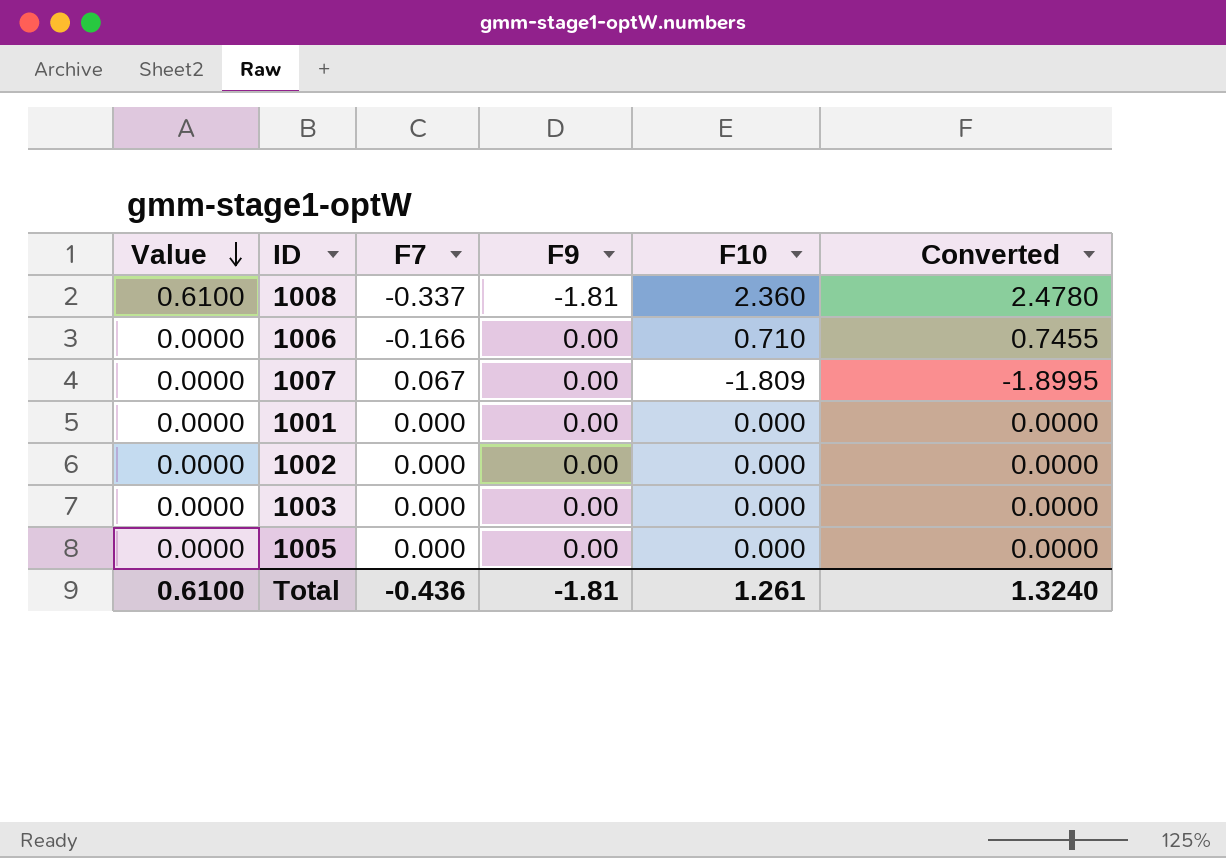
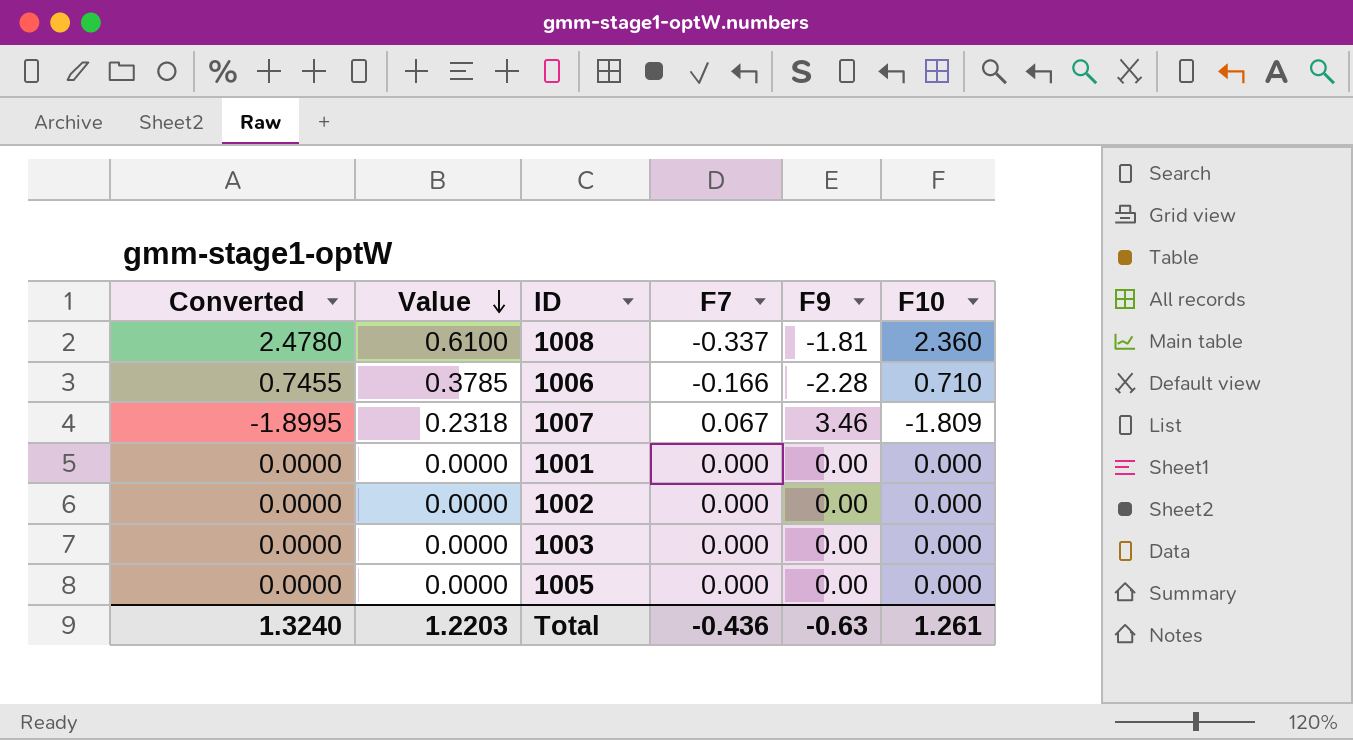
column Converted | position: 6 -> 1
1006 | Value: 0.0000 -> 0.3785
1006 | F9: 0.00 -> -2.28
1007 | Value: 0.0000 -> 0.2318
1007 | F9: 0.00 -> 3.46
Total | Value: 0.6100 -> 1.2203
Total | F9: -1.81 -> -0.63

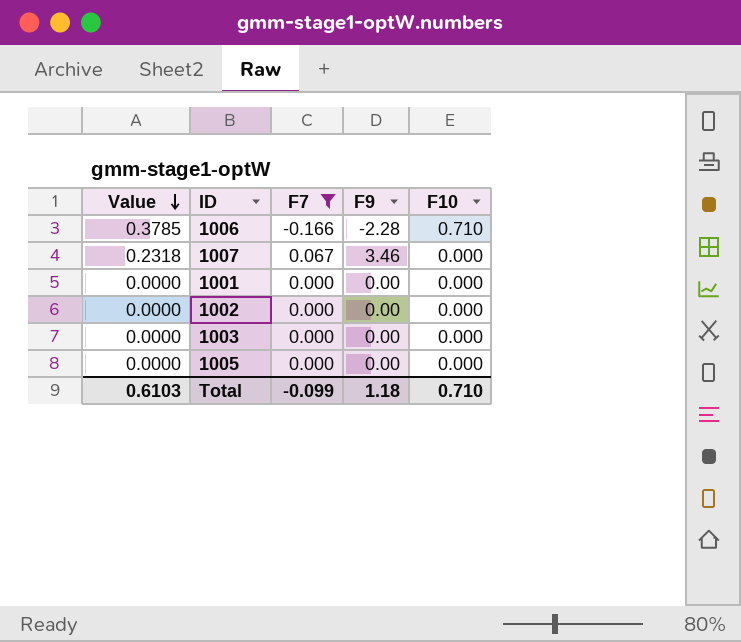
filter: none -> F7 != -0.337
column Converted | formula: [F10] * 1.05 -> none
1007 | F10: -1.809 -> 0.000
Total | Value: 1.2203 -> 0.6103
Total | F7: -0.436 -> -0.099
Total | F9: -0.63 -> 1.18
Total | F10: 1.261 -> 0.710

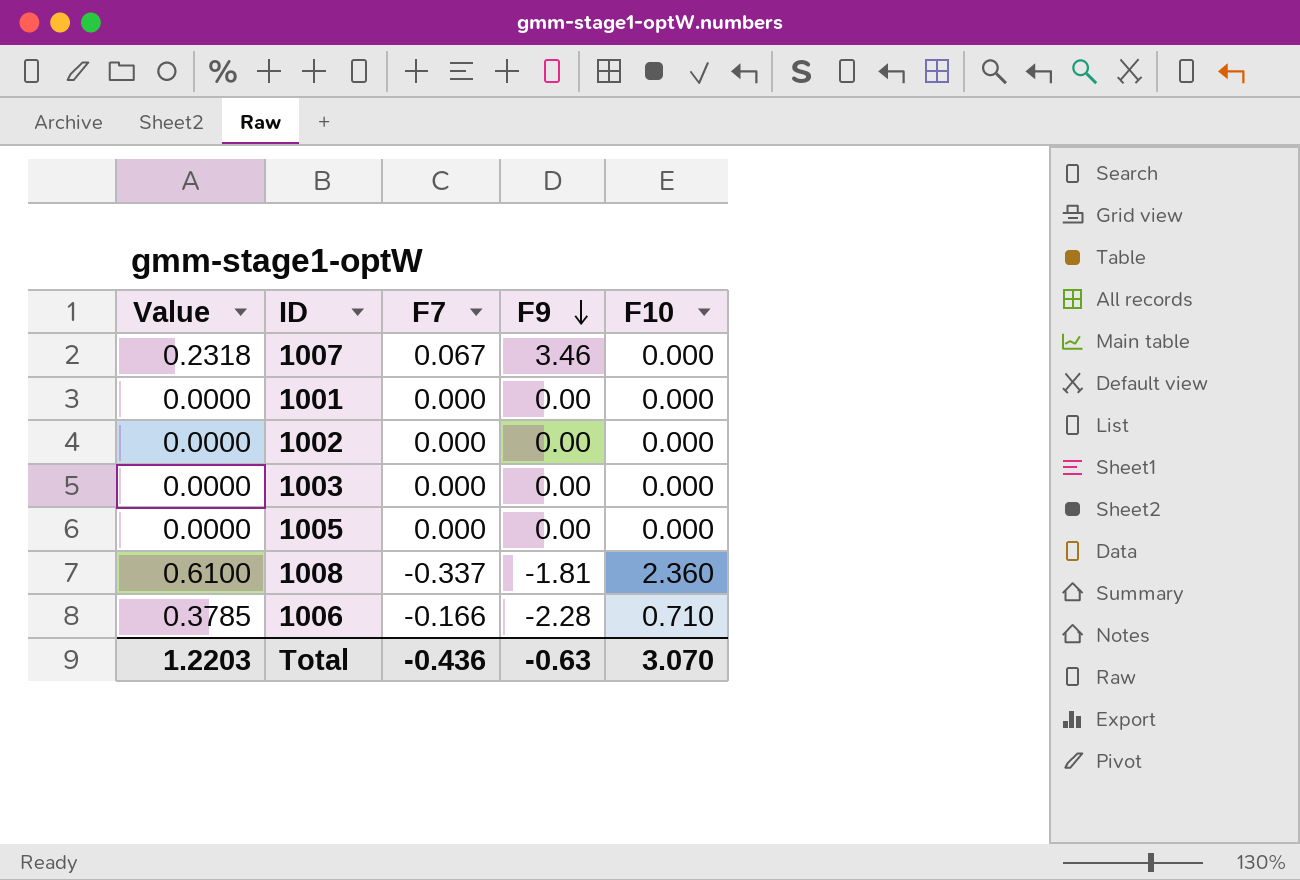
filter: F7 != -0.337 -> none
row order: Value descending -> F9 descending
Total | Value: 0.6103 -> 1.2203
Total | F7: -0.099 -> -0.436
Total | F9: 1.18 -> -0.63
Total | F10: 0.710 -> 3.070

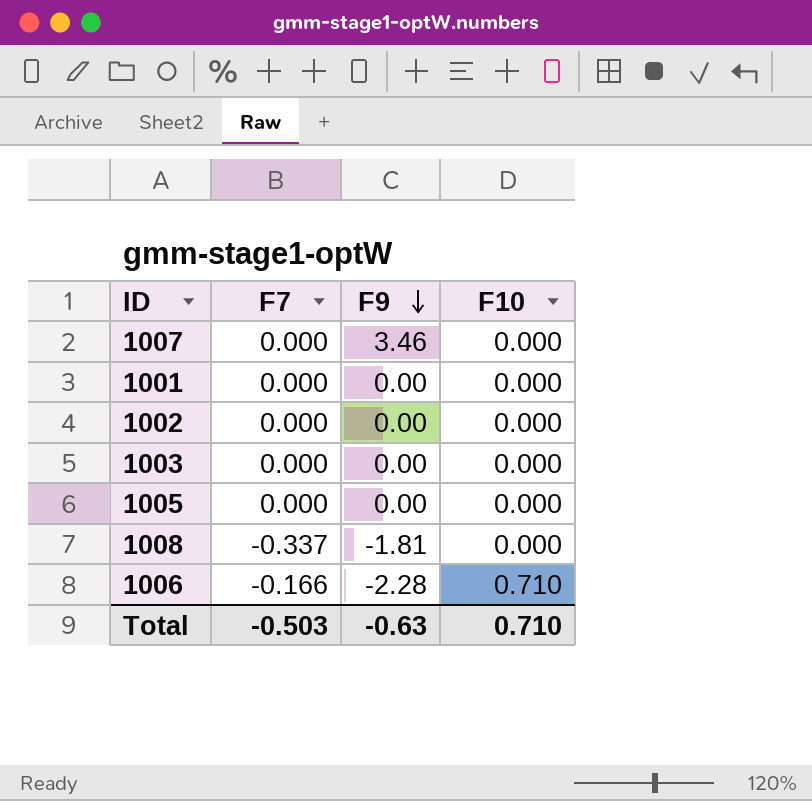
column Value | formula: [F7] * [F9] -> none
1007 | F7: 0.067 -> 0.000
1008 | F10: 2.360 -> 0.000
Total | F7: -0.436 -> -0.503
Total | F10: 3.070 -> 0.710

